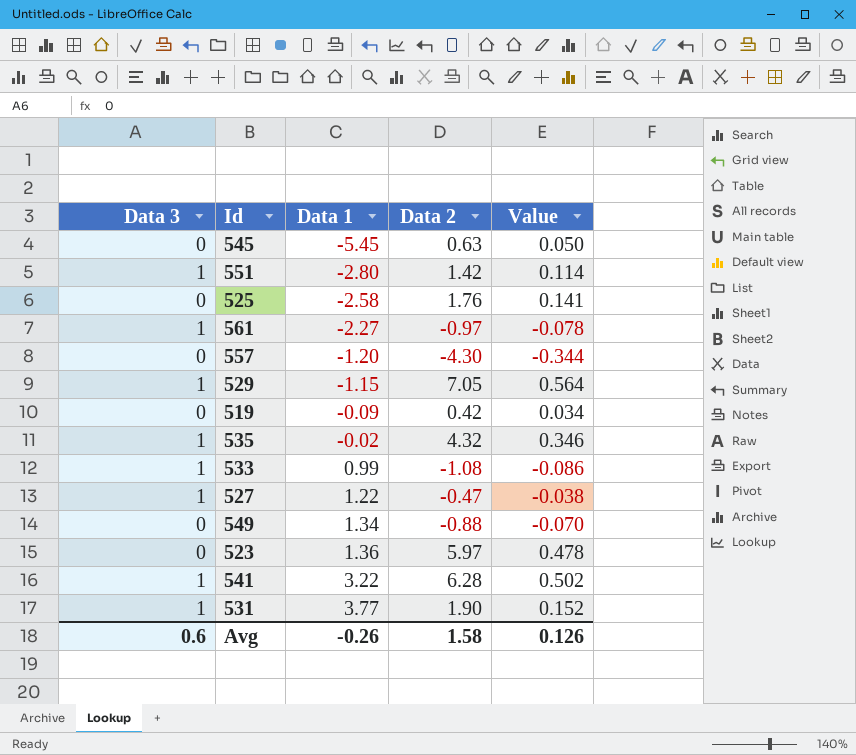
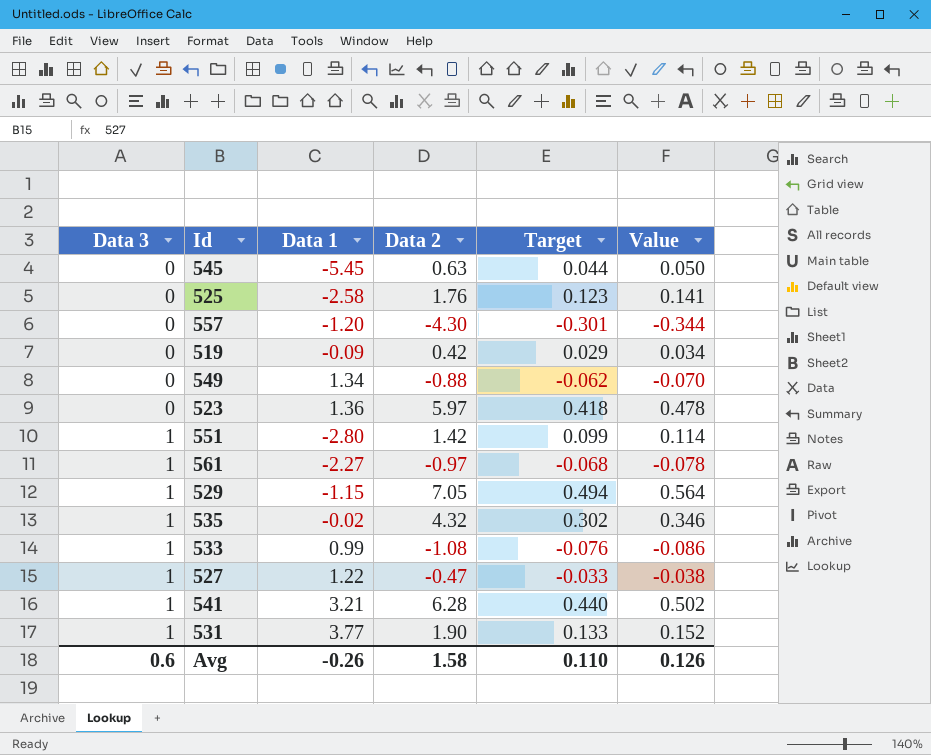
row order: Data 1 ascending -> Data 3 ascending
column Target | formula: none -> [Data 2] * 0.07
541 | Data 1: 3.22 -> 3.21

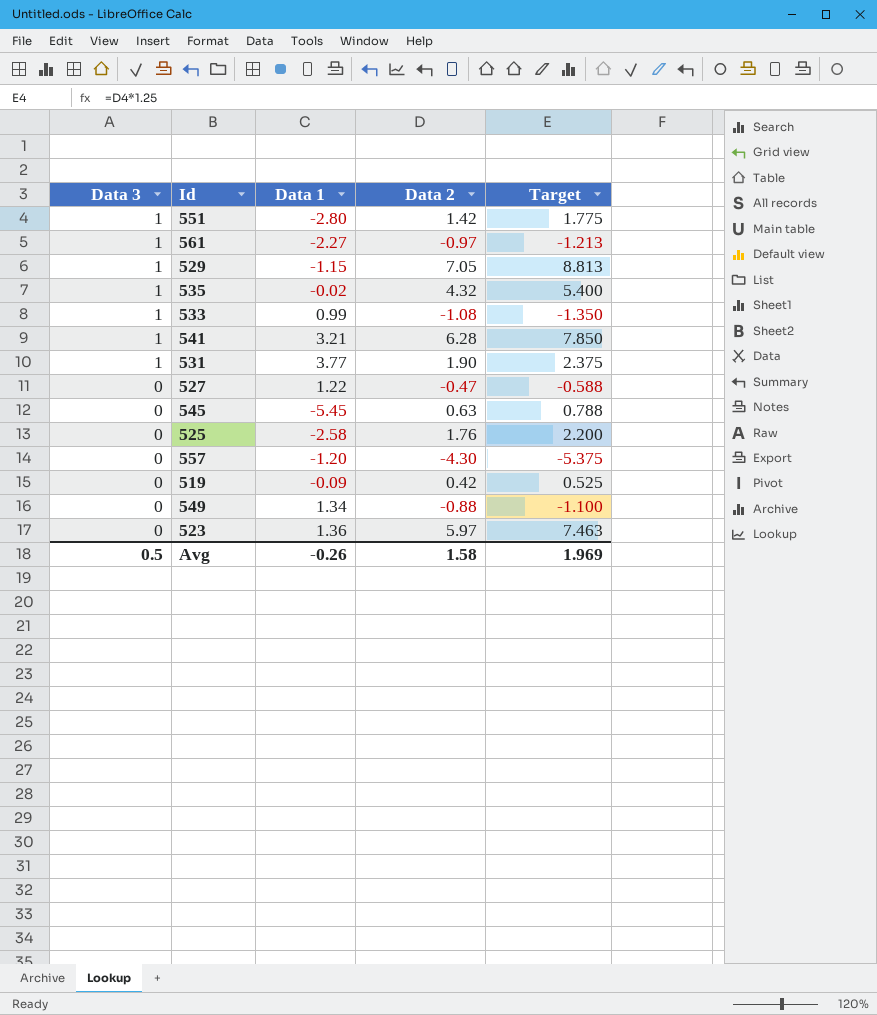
row order: Data 3 ascending -> Data 3 descending
column Value | formula: [Data 2] * 0.08 -> none
column Target | formula: [Data 2] * 0.07 -> [Data 2] * 1.25
527 | Data 3: 1 -> 0
Avg | Data 3: 0.6 -> 0.5
Avg | Target: 0.110 -> 1.969

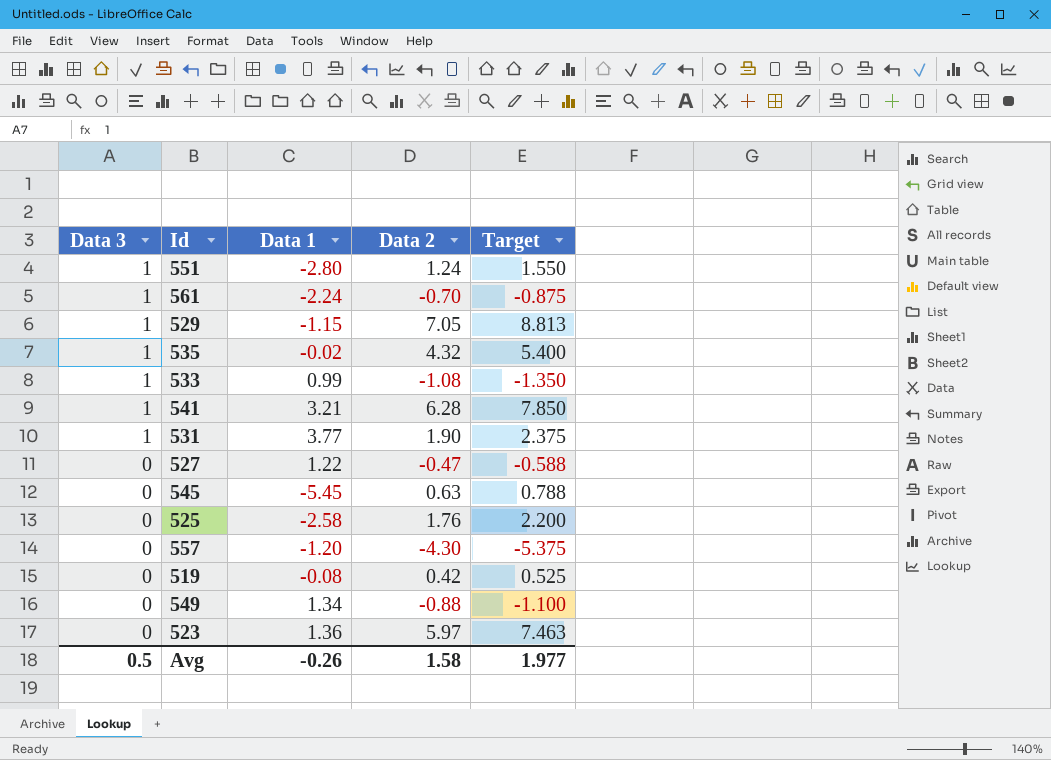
551 | Data 2: 1.42 -> 1.24
551 | Target: 1.775 -> 1.550
561 | Data 1: -2.27 -> -2.24
561 | Data 2: -0.97 -> -0.70
561 | Target: -1.213 -> -0.875
519 | Data 1: -0.09 -> -0.08
Avg | Target: 1.969 -> 1.977

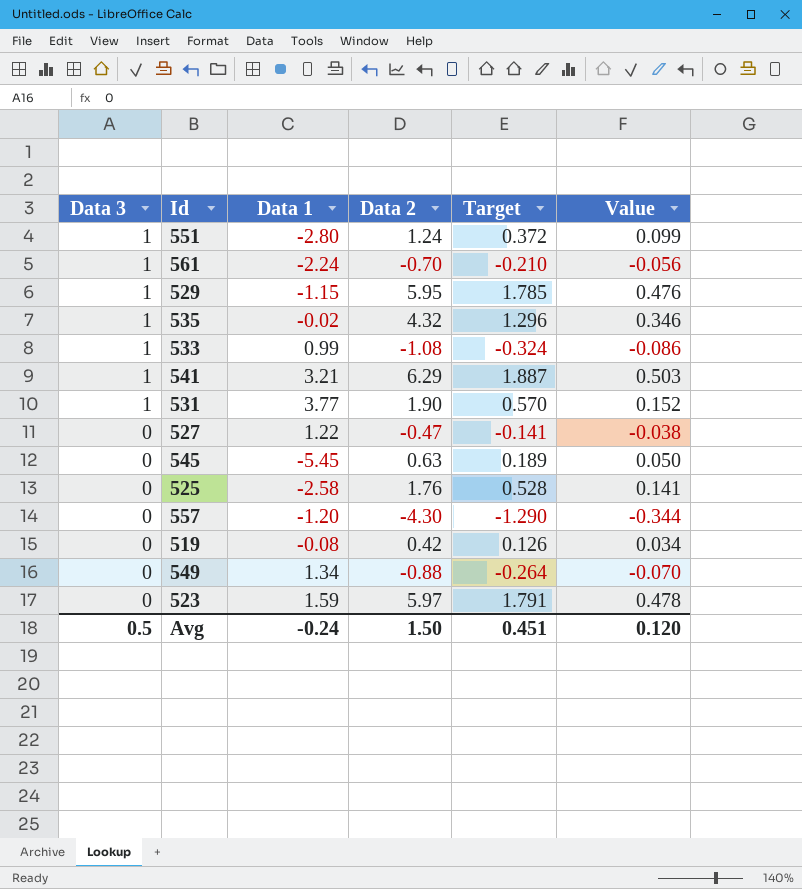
column Target | formula: [Data 2] * 1.25 -> [Data 2] * 0.3
column Value | formula: none -> [Data 2] * 0.08
529 | Data 2: 7.05 -> 5.95
541 | Data 2: 6.28 -> 6.29
523 | Data 1: 1.36 -> 1.59
Avg | Data 1: -0.26 -> -0.24
Avg | Data 2: 1.58 -> 1.50
Avg | Target: 1.977 -> 0.451

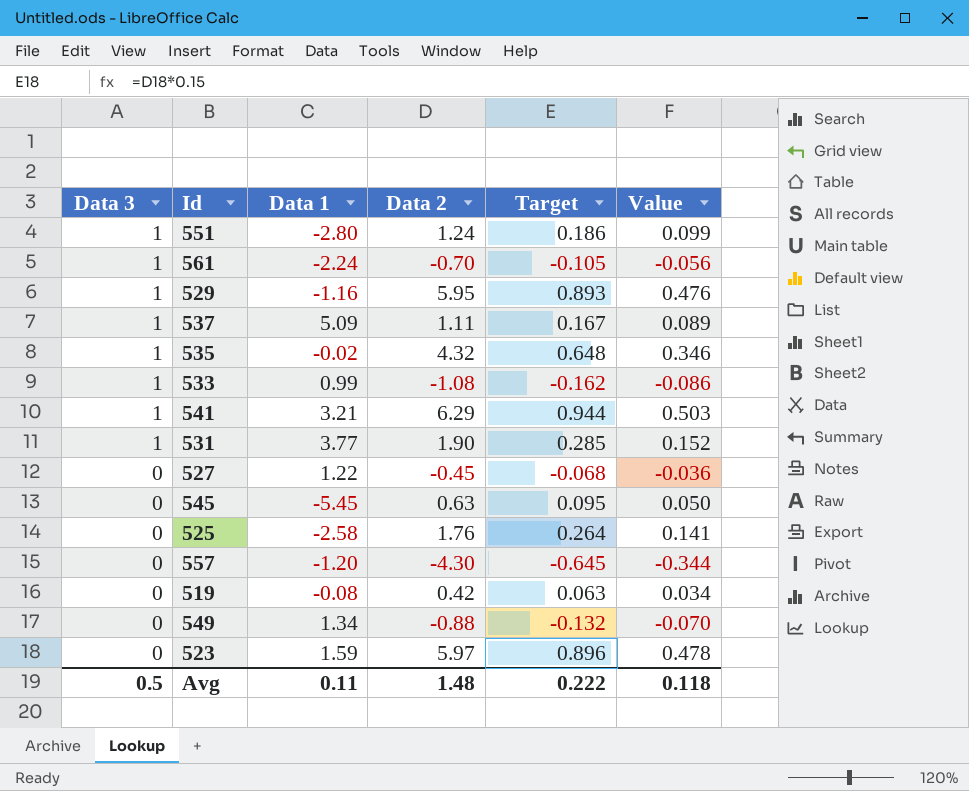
column Target | formula: [Data 2] * 0.3 -> [Data 2] * 0.15
529 | Data 1: -1.15 -> -1.16
row 537: none -> 1 | 5.09 | 1.11 | 0.167 | 0.089
527 | Data 2: -0.47 -> -0.45
527 | Value: -0.038 -> -0.036
Avg | Data 1: -0.24 -> 0.11
Avg | Data 2: 1.50 -> 1.48
Avg | Target: 0.451 -> 0.222
Avg | Value: 0.120 -> 0.118

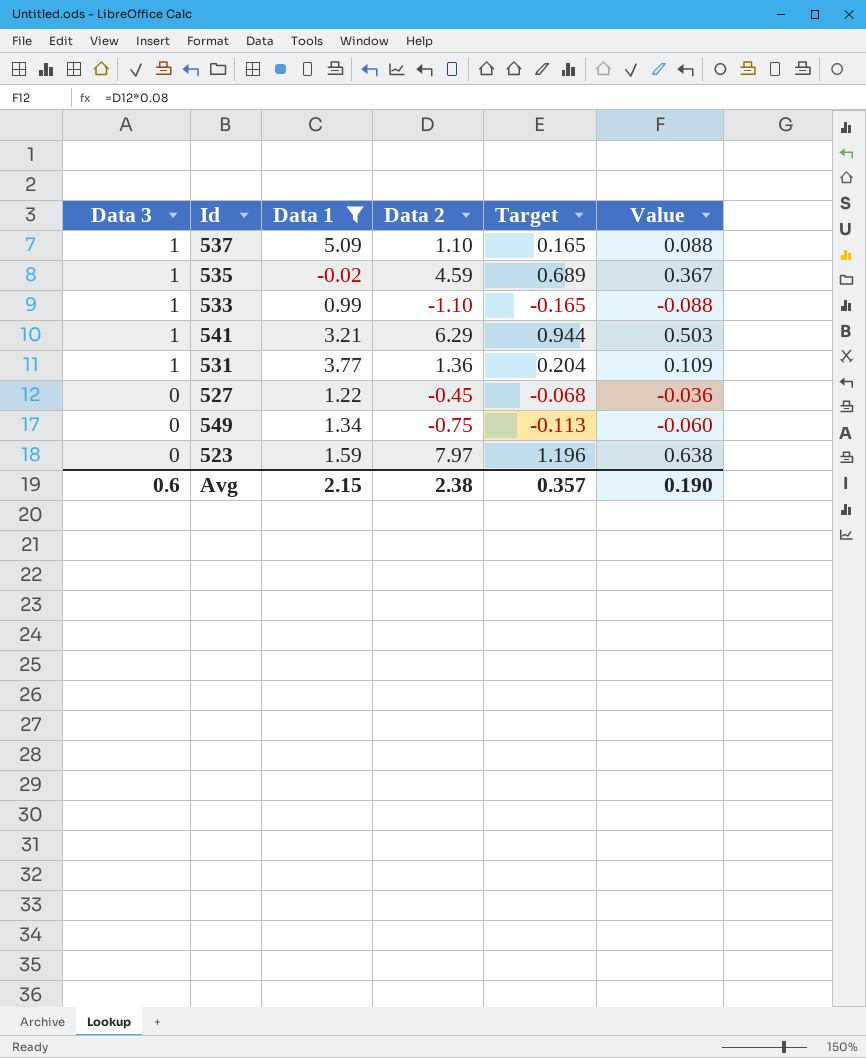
filter: none -> Data 1 >= -0.02
537 | Data 2: 1.11 -> 1.10
537 | Target: 0.167 -> 0.165
537 | Value: 0.089 -> 0.088
535 | Data 2: 4.32 -> 4.59
535 | Target: 0.648 -> 0.689
535 | Value: 0.346 -> 0.367
533 | Data 2: -1.08 -> -1.10
533 | Target: -0.162 -> -0.165
533 | Value: -0.086 -> -0.088
531 | Data 2: 1.90 -> 1.36
531 | Target: 0.285 -> 0.204
531 | Value: 0.152 -> 0.109
549 | Data 2: -0.88 -> -0.75
549 | Target: -0.132 -> -0.113
549 | Value: -0.070 -> -0.060
523 | Data 2: 5.97 -> 7.97
523 | Target: 0.896 -> 1.196
523 | Value: 0.478 -> 0.638
Avg | Data 3: 0.5 -> 0.6
Avg | Data 1: 0.11 -> 2.15
Avg | Data 2: 1.48 -> 2.38
Avg | Target: 0.222 -> 0.357
Avg | Value: 0.118 -> 0.190

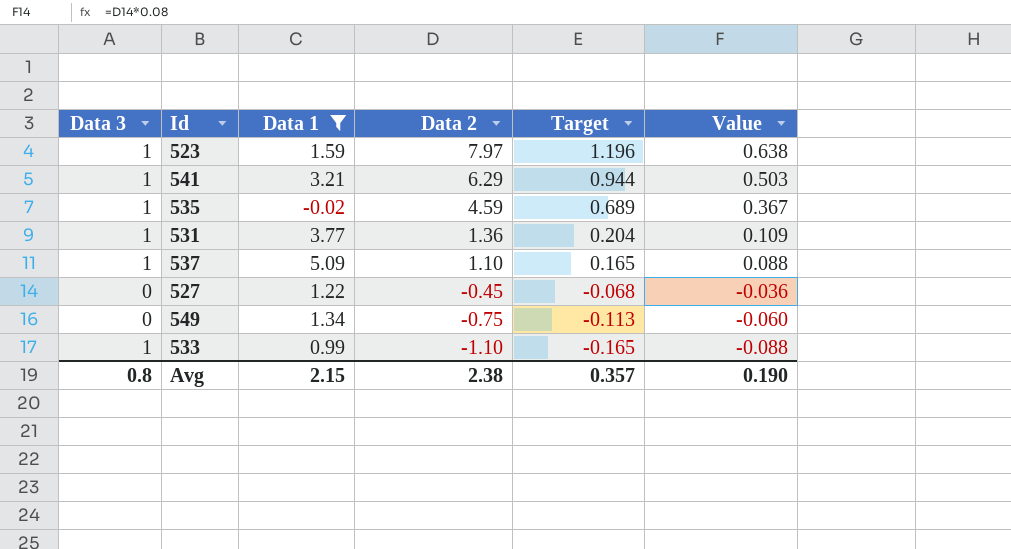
row order: Data 3 descending -> Data 2 descending
523 | Data 3: 0 -> 1
Avg | Data 3: 0.6 -> 0.8

